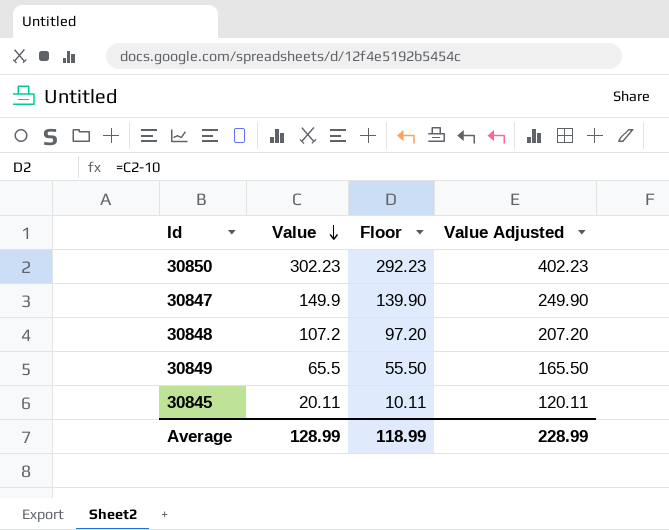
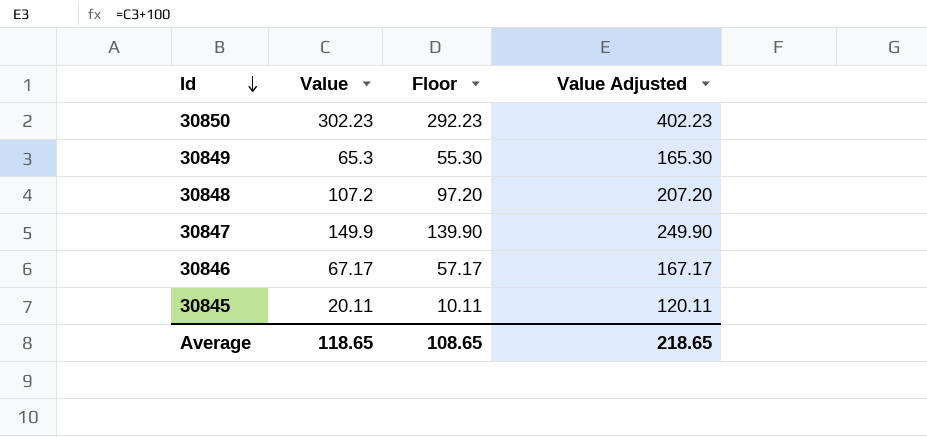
row order: Value descending -> Id descending
30849 | Value: 65.5 -> 65.3
30849 | Floor: 55.50 -> 55.30
30849 | Value Adjusted: 165.50 -> 165.30
row 30846: none -> 67.17 | 57.17 | 167.17
Average | Value: 128.99 -> 118.65
Average | Floor: 118.99 -> 108.65
Average | Value Adjusted: 228.99 -> 218.65

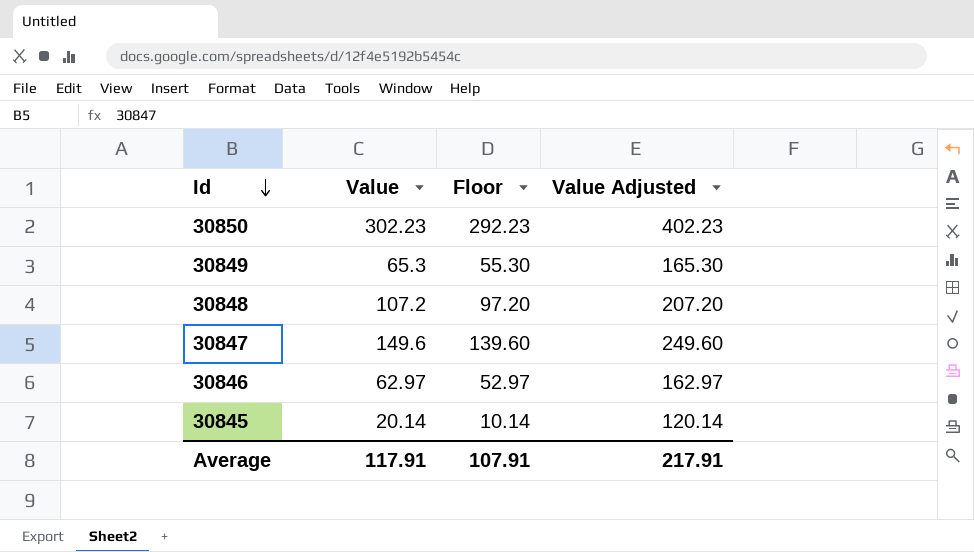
30847 | Value: 149.9 -> 149.6
30847 | Floor: 139.90 -> 139.60
30847 | Value Adjusted: 249.90 -> 249.60
30846 | Value: 67.17 -> 62.97
30846 | Floor: 57.17 -> 52.97
30846 | Value Adjusted: 167.17 -> 162.97
30845 | Value: 20.11 -> 20.14
30845 | Floor: 10.11 -> 10.14
30845 | Value Adjusted: 120.11 -> 120.14
Average | Value: 118.65 -> 117.91
Average | Floor: 108.65 -> 107.91
Average | Value Adjusted: 218.65 -> 217.91

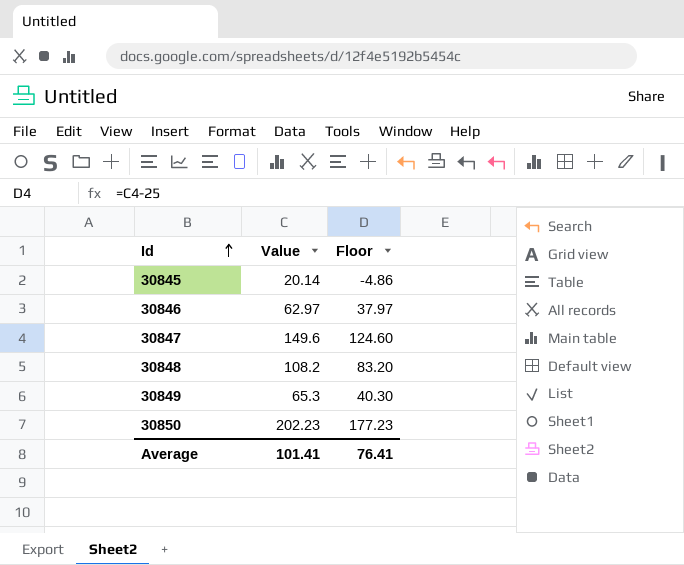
row order: Id descending -> Id ascending
column Value Adjusted | formula: [Value] + 100 -> none
column Floor | formula: [Value] - 10 -> [Value] - 25
30848 | Value: 107.2 -> 108.2
30850 | Value: 302.23 -> 202.23
Average | Value: 117.91 -> 101.41
Average | Floor: 107.91 -> 76.41

